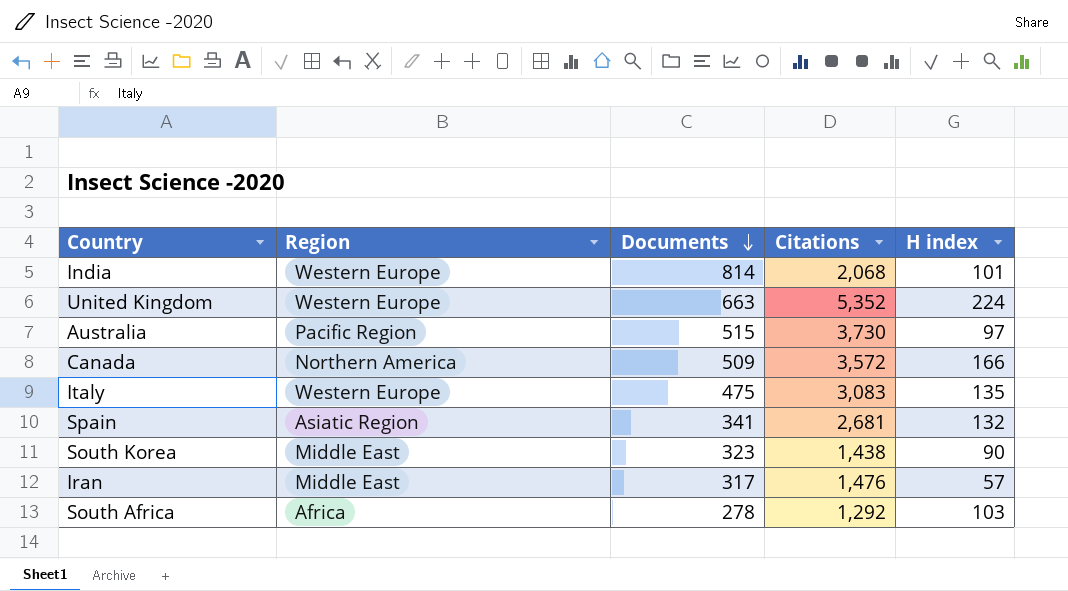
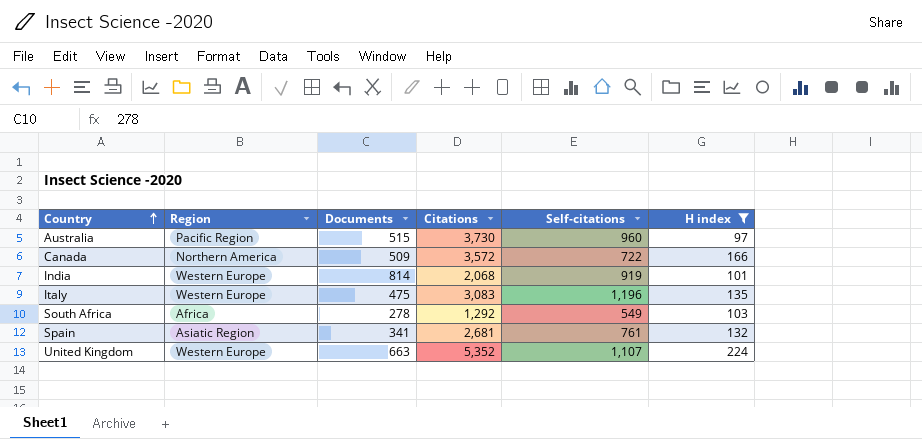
filter: none -> H index >= 97
row order: Documents descending -> Country ascending
column Self-citations | position: none -> 5

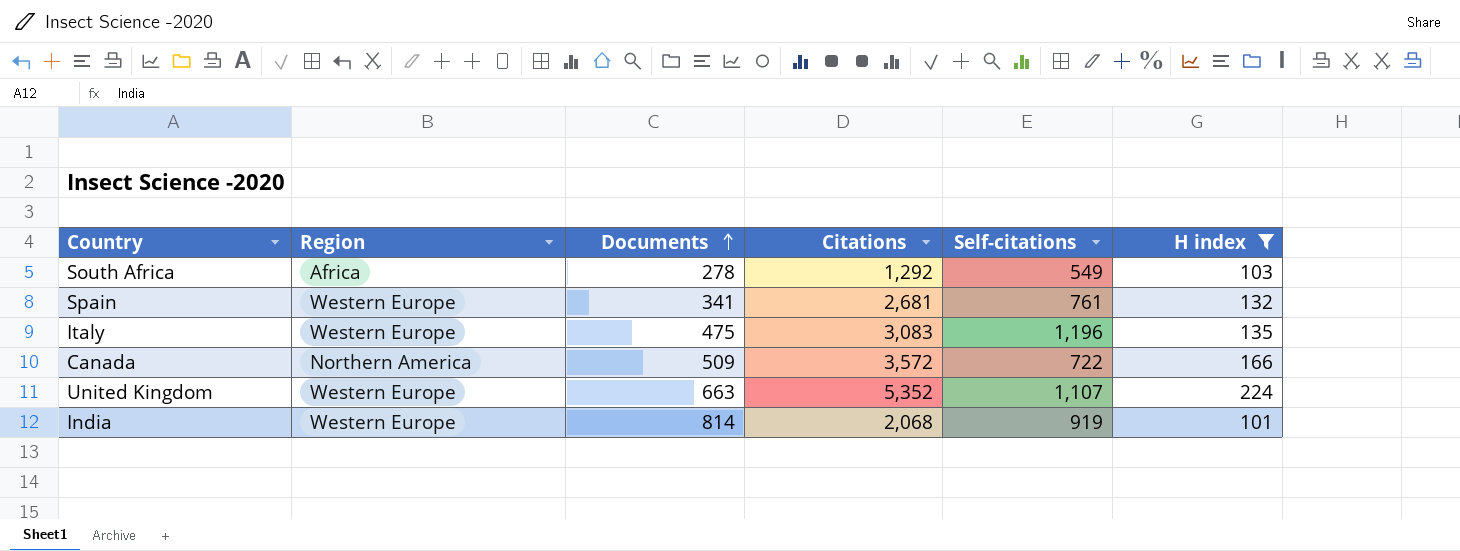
row order: Country ascending -> Documents ascending
row Australia: Pacific Region | 515 | 3,730 | 960 | 97 -> none
Spain | Region: Asiatic Region -> Western Europe

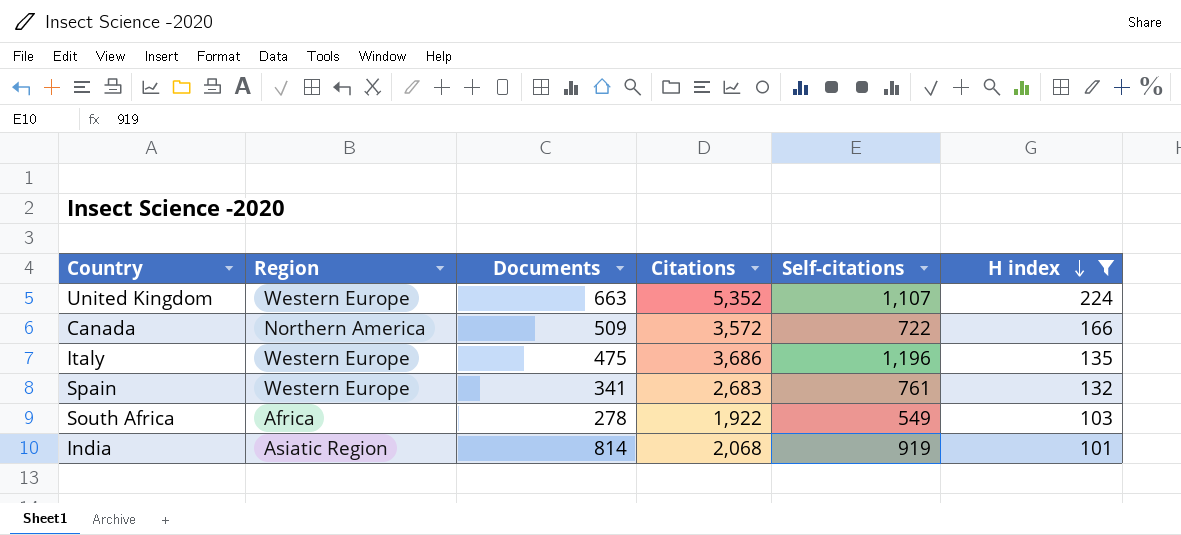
row order: Documents ascending -> H index descending
Italy | Citations: 3,083 -> 3,686
Spain | Citations: 2,681 -> 2,683
South Africa | Citations: 1,292 -> 1,922
India | Region: Western Europe -> Asiatic Region

